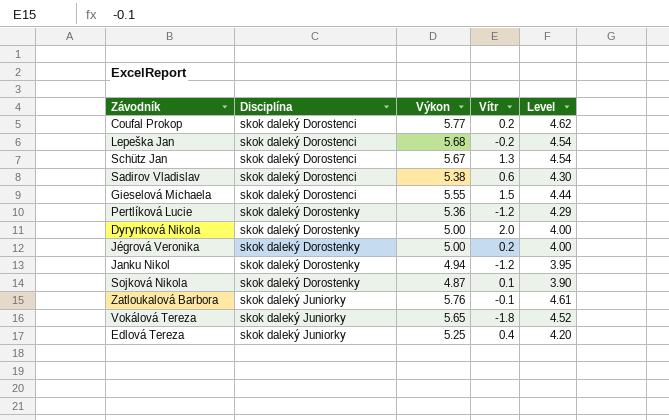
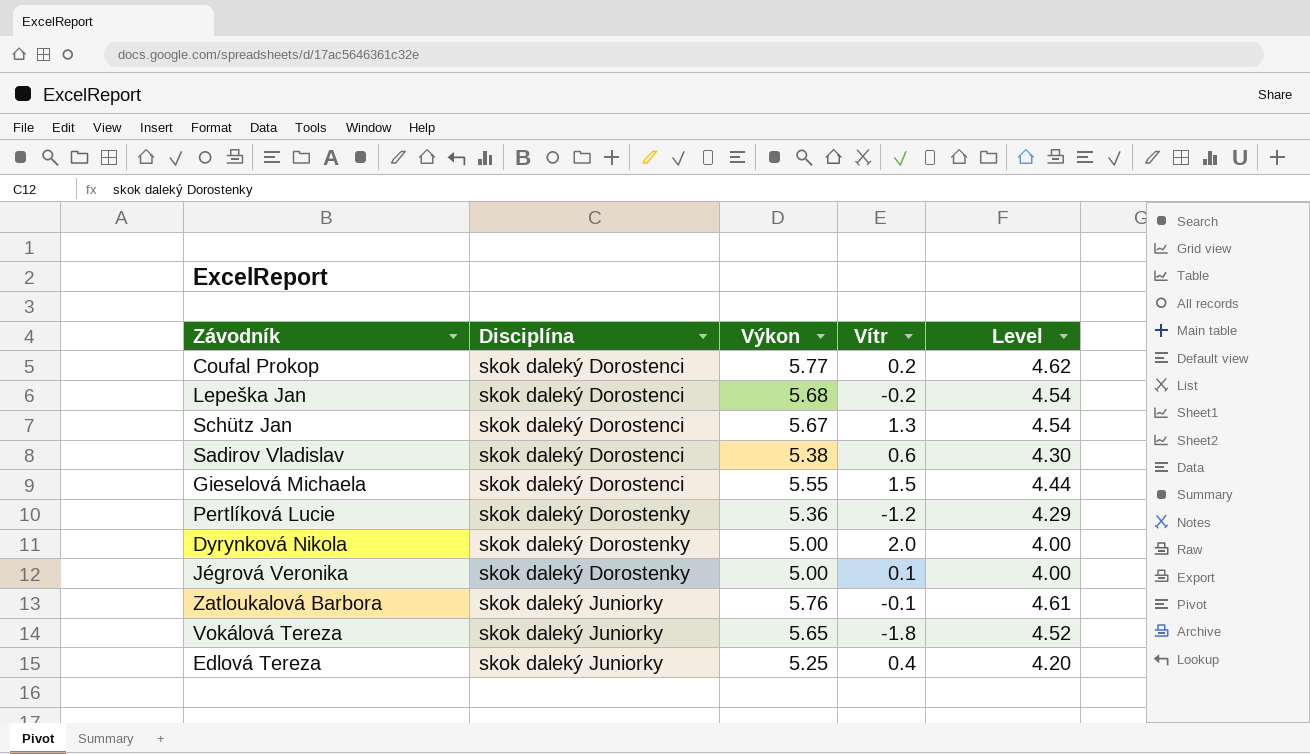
row Janku Nikol: skok daleký Dorostenky | 4.94 | -1.2 | 3.95 -> none
row Sojková Nikola: skok daleký Dorostenky | 4.87 | 0.1 | 3.90 -> none
Jégrová Veronika | Vítr: 0.2 -> 0.1

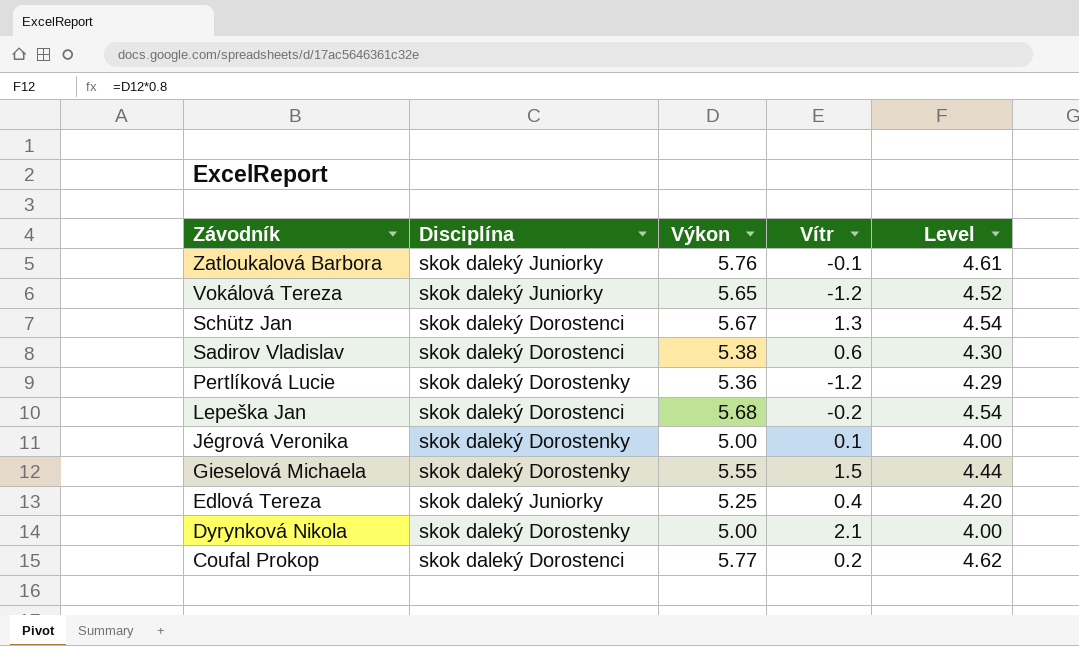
row order: Disciplína ascending -> Závodník descending
Vokálová Tereza | Vítr: -1.8 -> -1.2
Gieselová Michaela | Disciplína: skok daleký Dorostenci -> skok daleký Dorostenky
Dyrynková Nikola | Vítr: 2.0 -> 2.1

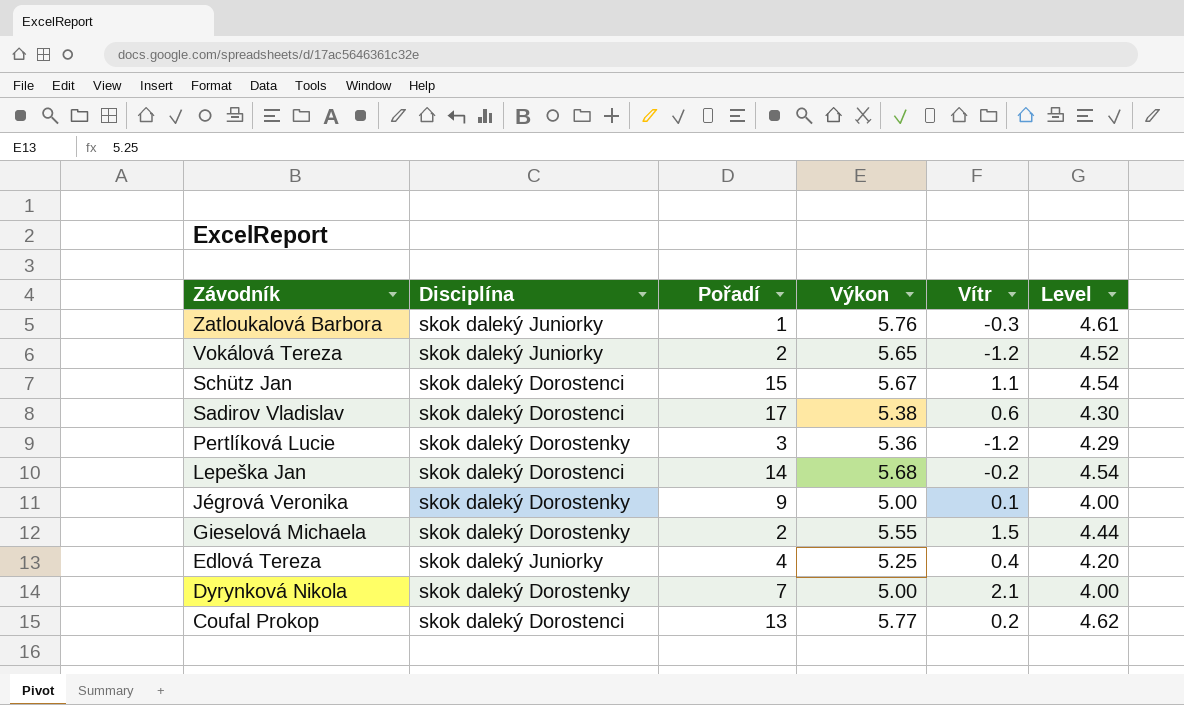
column Pořadí | position: none -> 3
Zatloukalová Barbora | Vítr: -0.1 -> -0.3
Schütz Jan | Vítr: 1.3 -> 1.1

